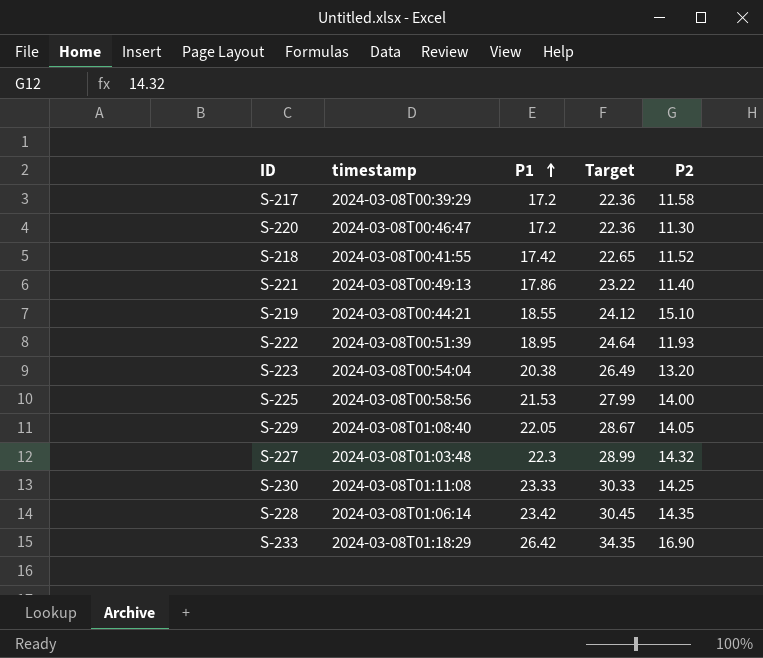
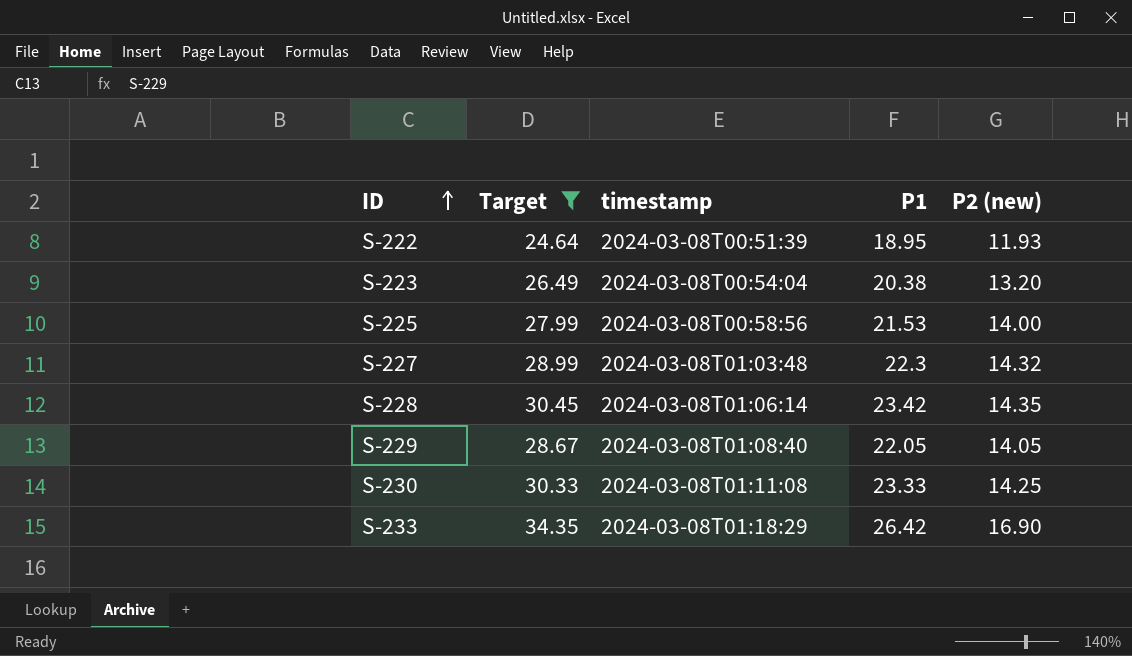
filter: none -> Target >= 24.64
row order: P1 ascending -> ID ascending
column Target | position: 4 -> 2
column name: P2 -> P2 (new)

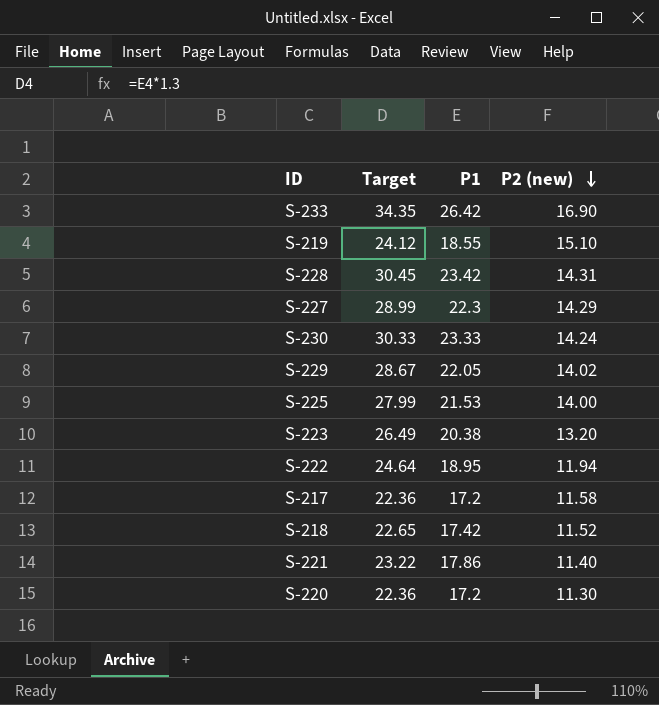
filter: Target >= 24.64 -> none
row order: ID ascending -> P2 (new) descending
column timestamp | position: 3 -> none
S-228 | P2 (new): 14.35 -> 14.31
S-227 | P2 (new): 14.32 -> 14.29
S-230 | P2 (new): 14.25 -> 14.24
S-229 | P2 (new): 14.05 -> 14.02
S-222 | P2 (new): 11.93 -> 11.94

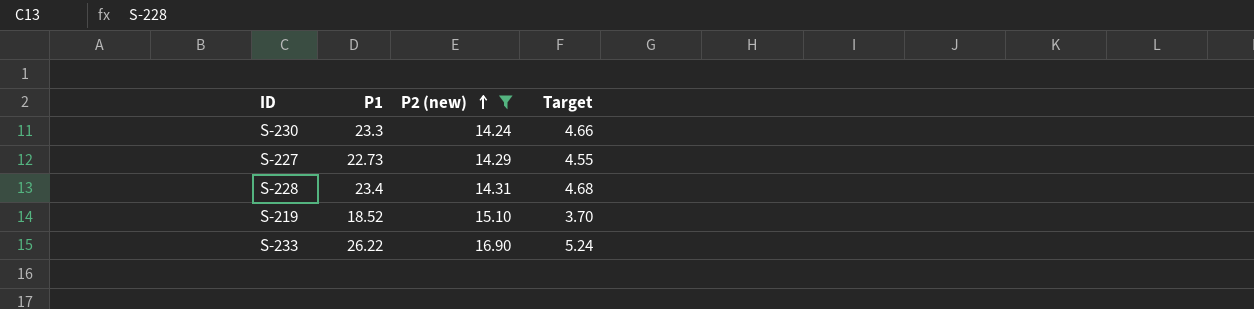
filter: none -> P2 (new) >= 14.24
row order: P2 (new) descending -> P2 (new) ascending
column Target | formula: [P1] * 1.3 -> [P1] * 0.2
column Target | position: 2 -> 4
S-230 | P1: 23.33 -> 23.3
S-227 | P1: 22.3 -> 22.73
S-228 | P1: 23.42 -> 23.4
S-219 | P1: 18.55 -> 18.52
S-233 | P1: 26.42 -> 26.22

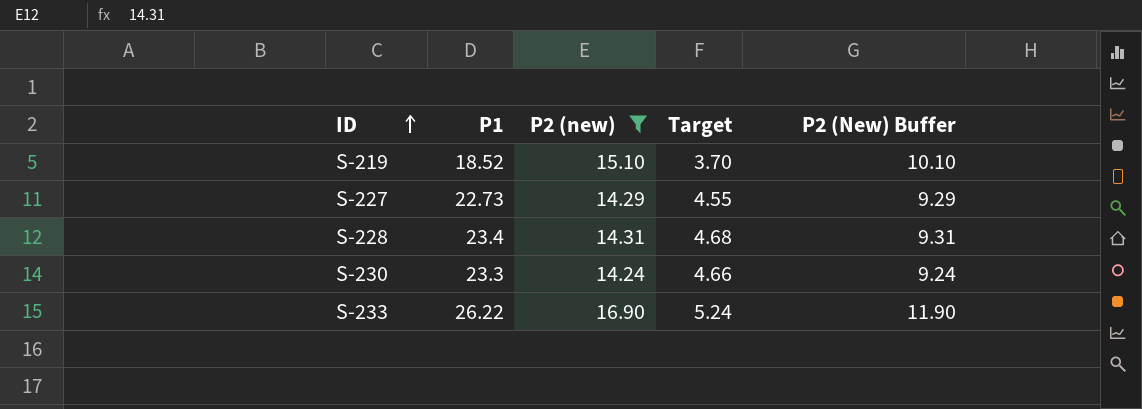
row order: P2 (new) ascending -> ID ascending
column P2 (New) Buffer | formula: none -> [P2 (new)] - 5

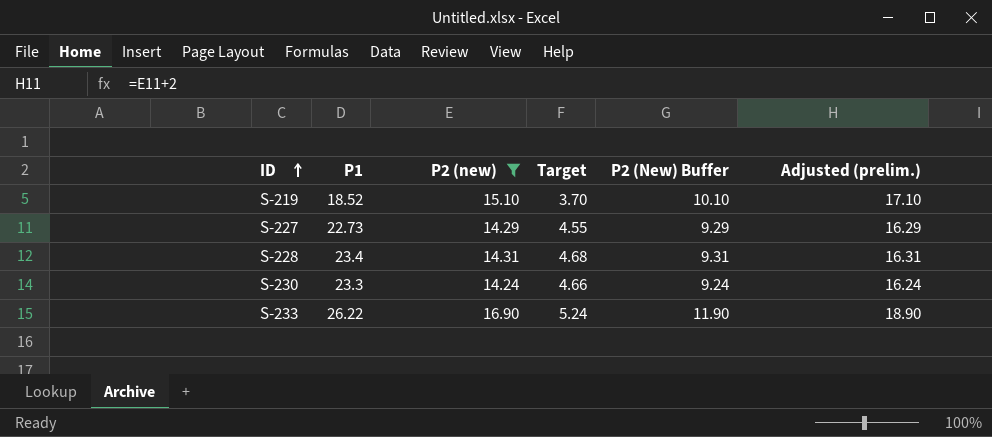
column Adjusted (prelim.) | formula: none -> [P2 (new)] + 2

